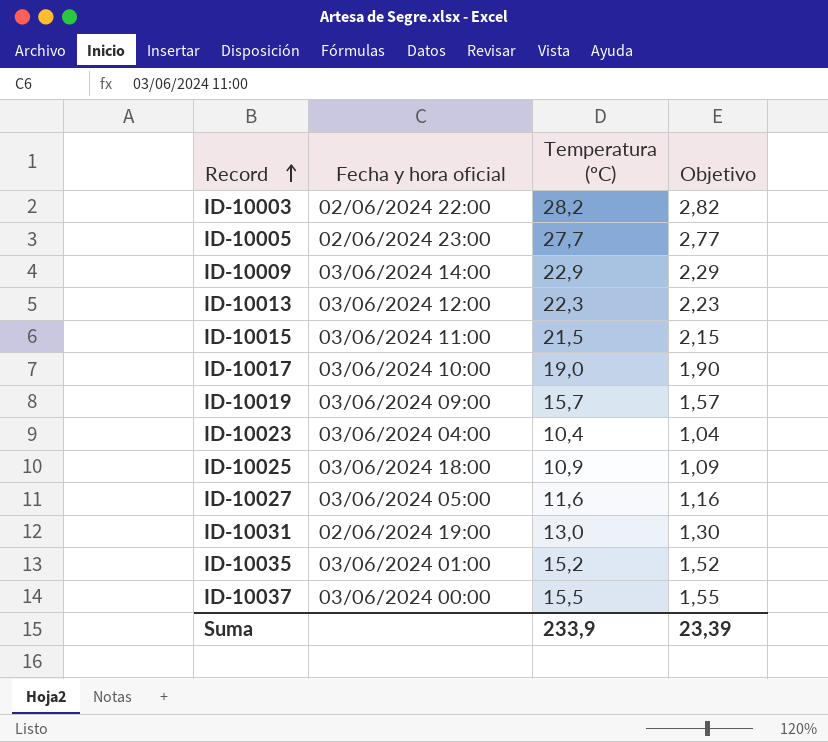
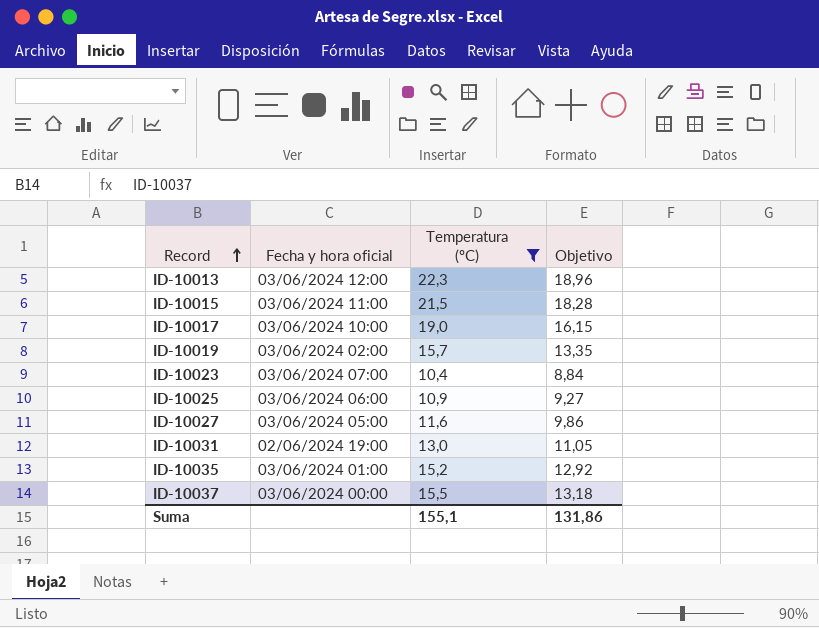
filter: none -> Temperatura (ºC) <= 22,3
column Objetivo | formula: [Temperatura (ºC)] * 0,1 -> [Temperatura (ºC)] * 0,85
ID-10019 | Fecha y hora oficial: 03/06/2024 09:00 -> 03/06/2024 02:00
ID-10023 | Fecha y hora oficial: 03/06/2024 04:00 -> 03/06/2024 07:00
ID-10025 | Fecha y hora oficial: 03/06/2024 18:00 -> 03/06/2024 06:00
Suma | Temperatura (ºC): 233,9 -> 155,1
Suma | Objetivo: 23,39 -> 131,86

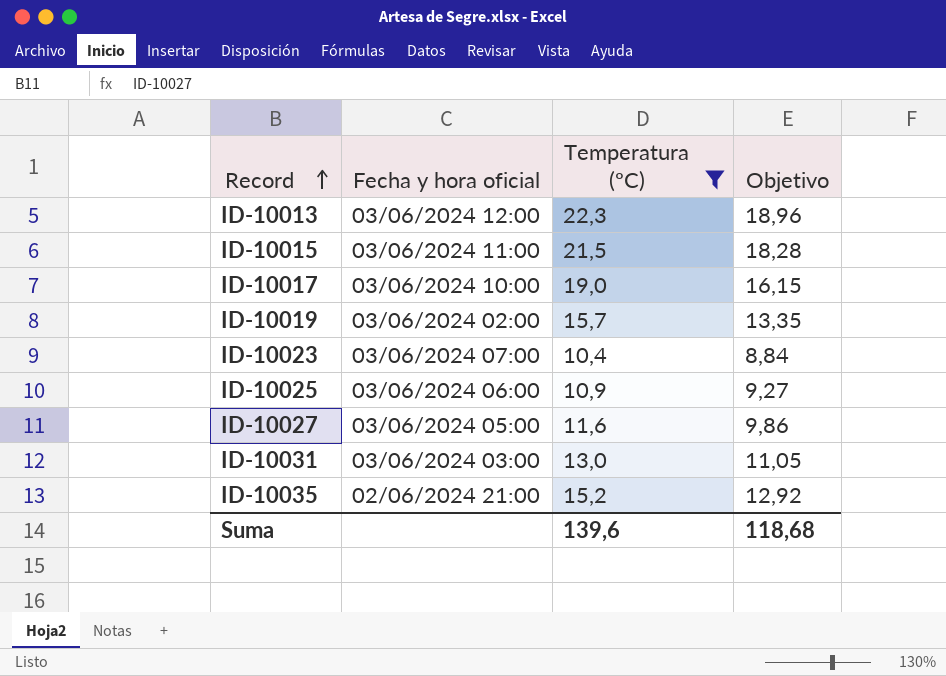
row ID-10037: 03/06/2024 00:00 | 15,5 | 13,18 -> none
ID-10031 | Fecha y hora oficial: 02/06/2024 19:00 -> 03/06/2024 03:00
ID-10035 | Fecha y hora oficial: 03/06/2024 01:00 -> 02/06/2024 21:00
Suma | Temperatura (ºC): 155,1 -> 139,6
Suma | Objetivo: 131,86 -> 118,68

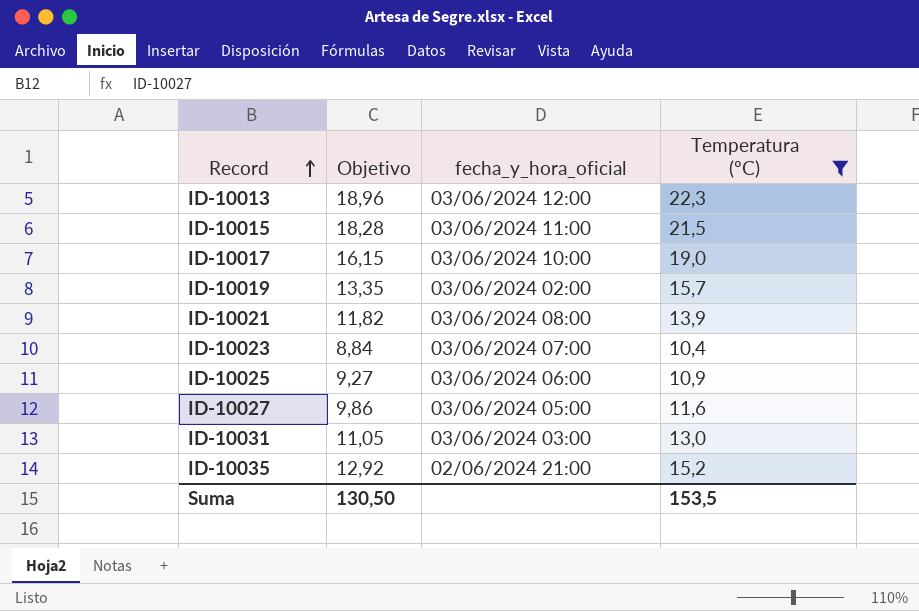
column Objetivo | position: 4 -> 2
column name: Fecha y hora oficial -> fecha_y_hora_oficial
row ID-10021: none -> 11,82 | 03/06/2024 08:00 | 13,9
Suma | Objetivo: 118,68 -> 130,50
Suma | Temperatura (ºC): 139,6 -> 153,5

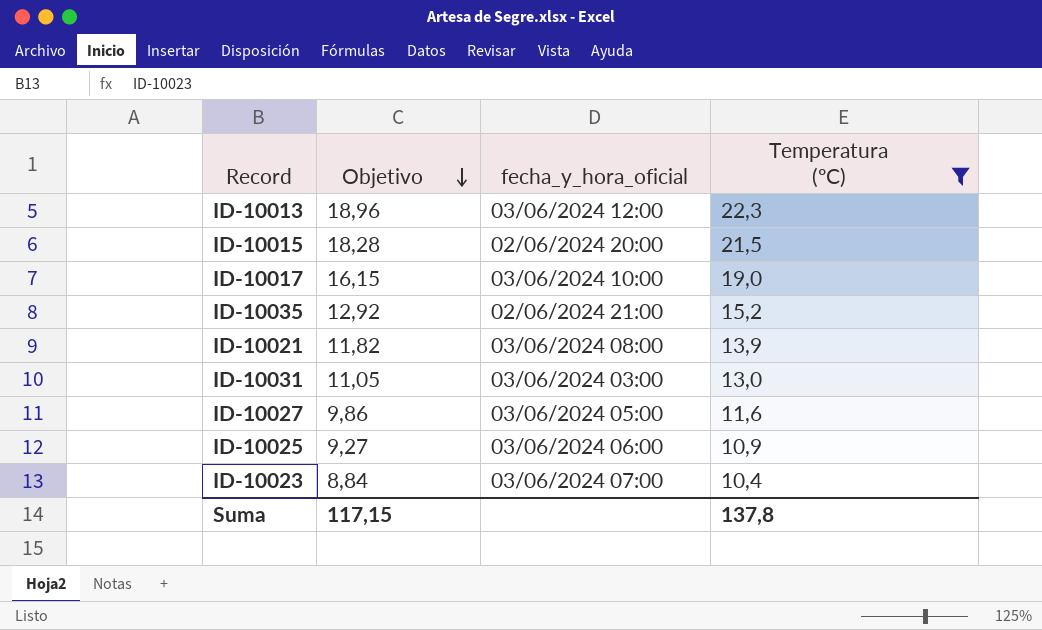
row order: Record ascending -> Objetivo descending
row ID-10019: 13,35 | 03/06/2024 02:00 | 15,7 -> none
ID-10015 | fecha_y_hora_oficial: 03/06/2024 11:00 -> 02/06/2024 20:00
Suma | Objetivo: 130,50 -> 117,15
Suma | Temperatura (ºC): 153,5 -> 137,8

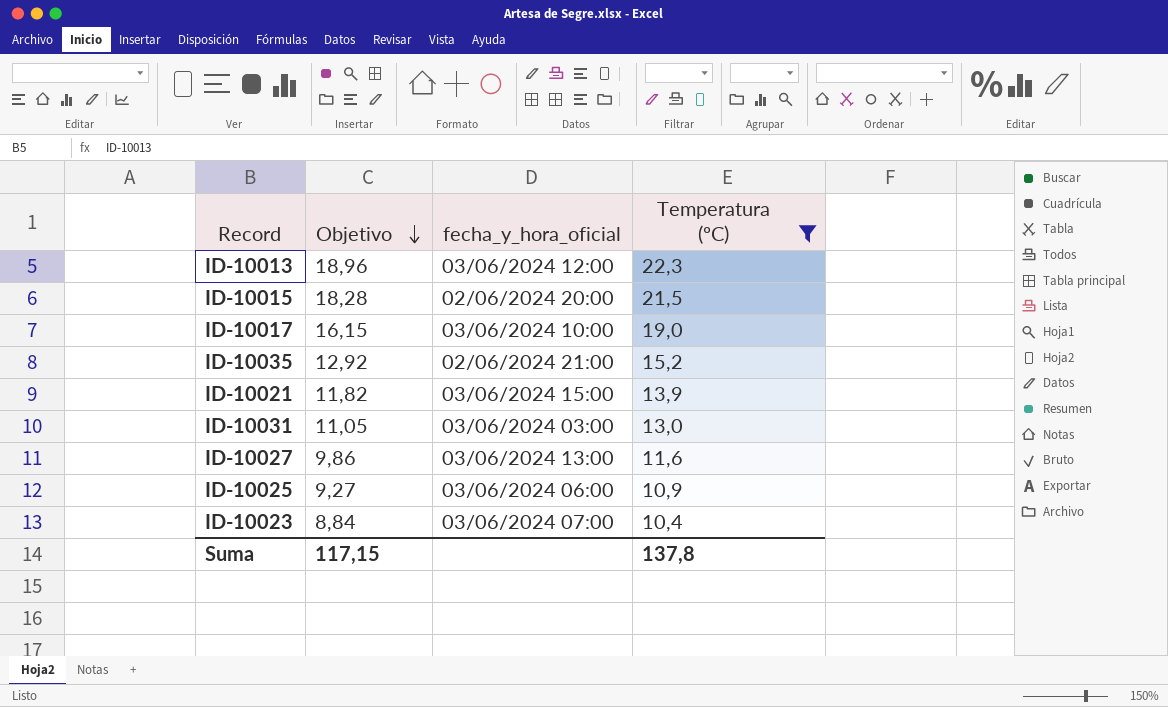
ID-10021 | fecha_y_hora_oficial: 03/06/2024 08:00 -> 03/06/2024 15:00
ID-10027 | fecha_y_hora_oficial: 03/06/2024 05:00 -> 03/06/2024 13:00

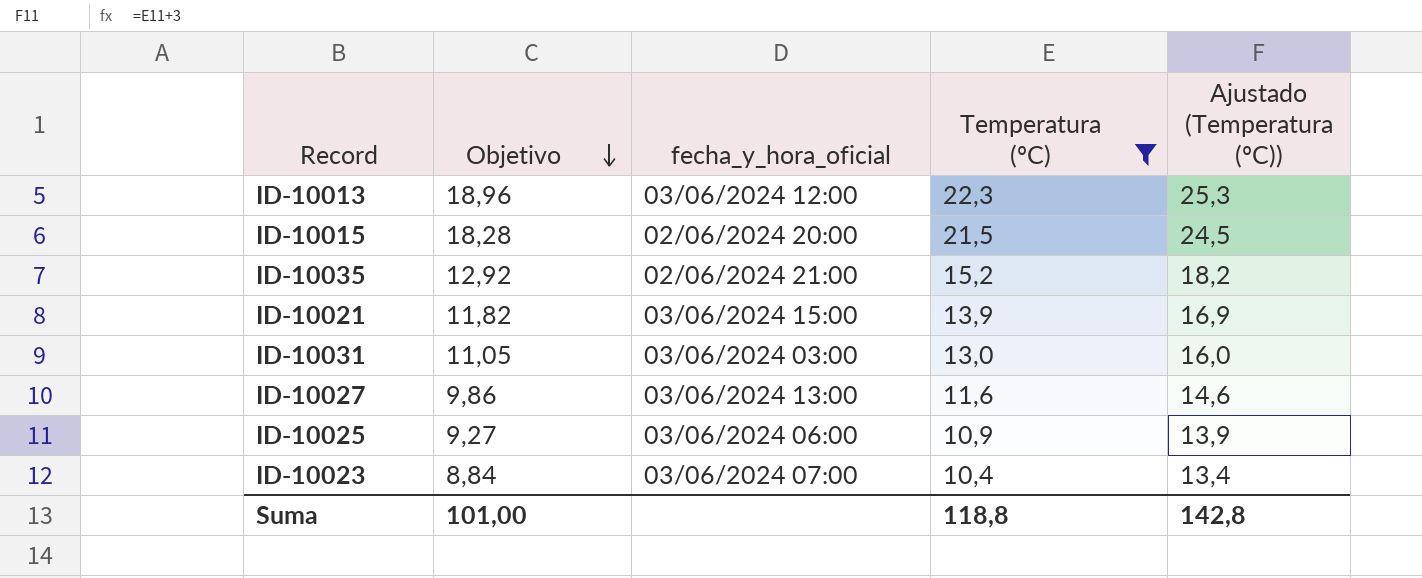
column Ajustado (Temperatura (ºC)) | formula: none -> [Temperatura (ºC)] + 3
row ID-10017: 16,15 | 03/06/2024 10:00 | 19,0 -> none
Suma | Objetivo: 117,15 -> 101,00
Suma | Temperatura (ºC): 137,8 -> 118,8

